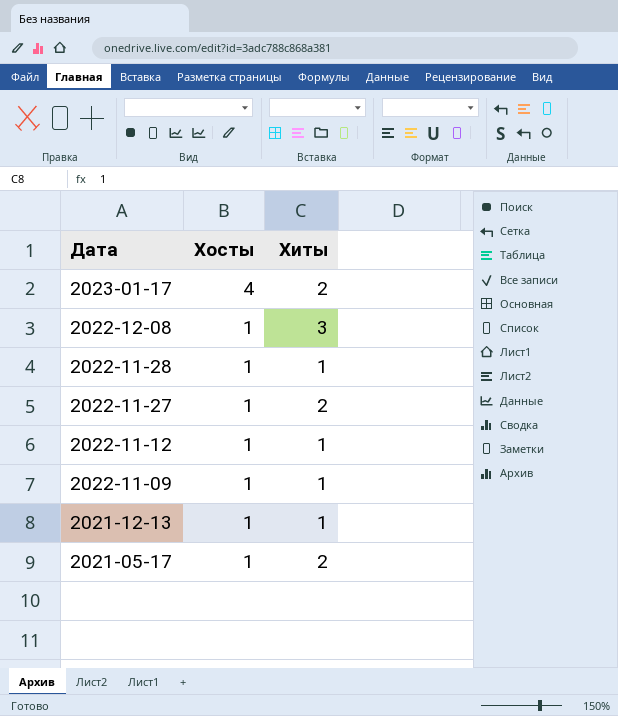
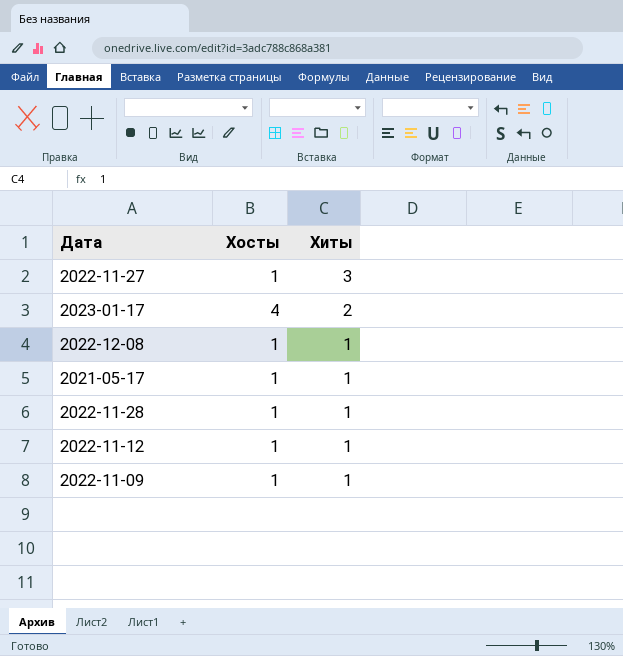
row order: Дата descending -> Хиты descending
row 2021-12-13: 1 | 1 -> none
2022-11-27 | Хиты: 2 -> 3
2022-12-08 | Хиты: 3 -> 1
2021-05-17 | Хиты: 2 -> 1

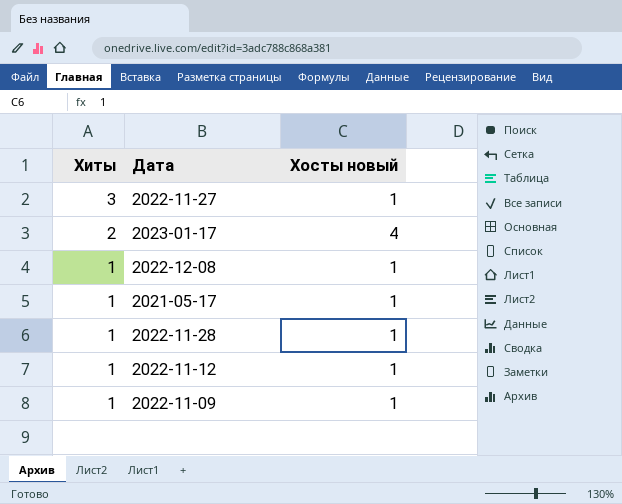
column Хиты | position: 3 -> 1
column name: Хосты -> Хосты новый

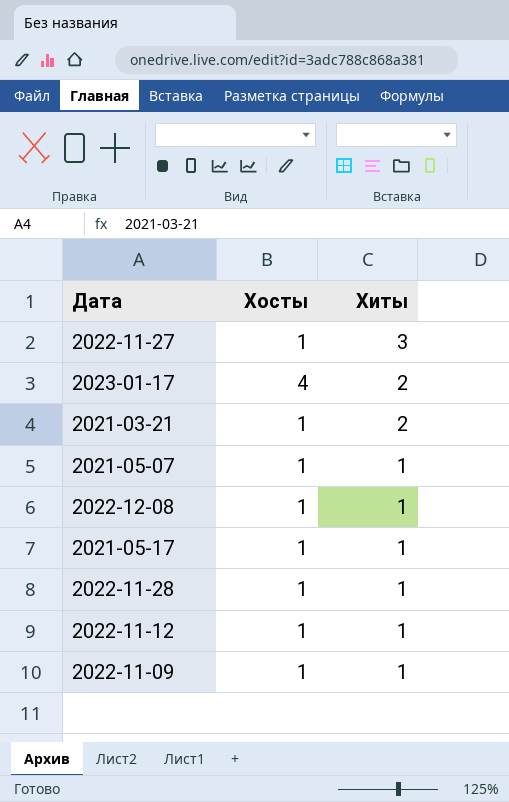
column name: Хосты новый -> Хосты
column Хиты | position: 1 -> 3
row 2021-03-21: none -> 1 | 2
row 2021-05-07: none -> 1 | 1

